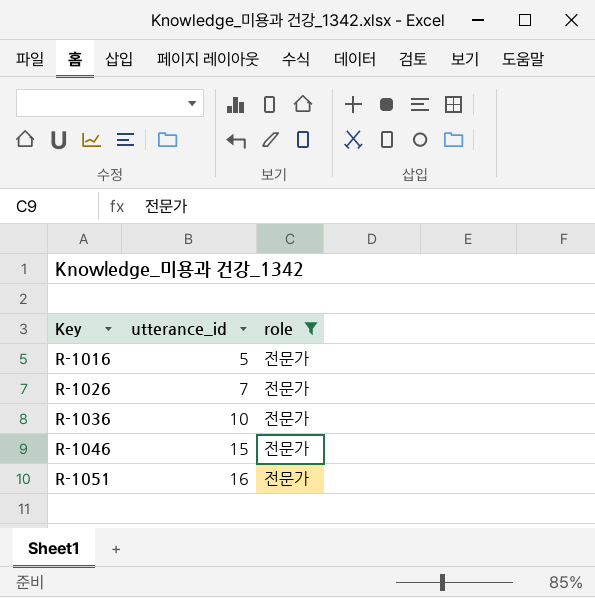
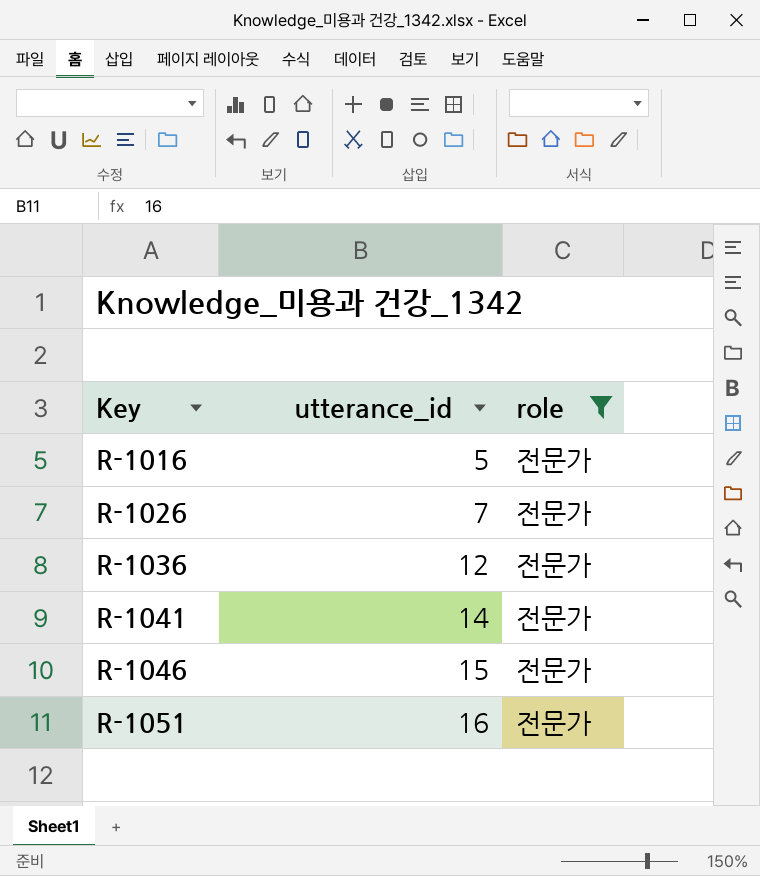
R-1036 | utterance_id: 10 -> 12
row R-1041: none -> 14 | 전문가

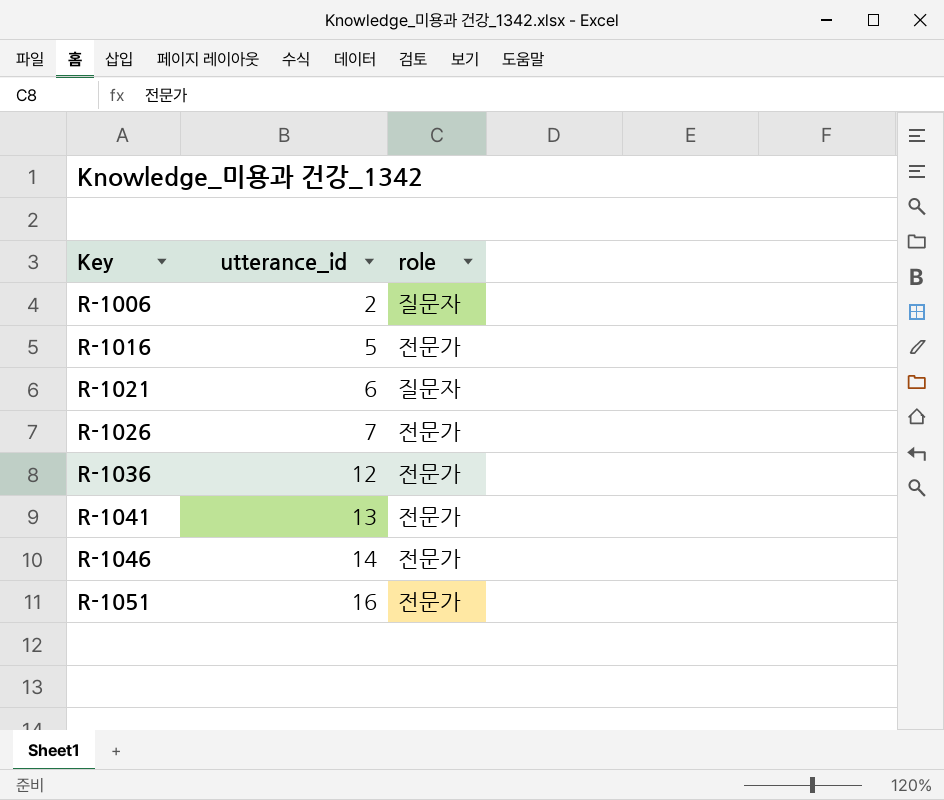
filter: role = 전문가 -> none
R-1041 | utterance_id: 14 -> 13
R-1046 | utterance_id: 15 -> 14

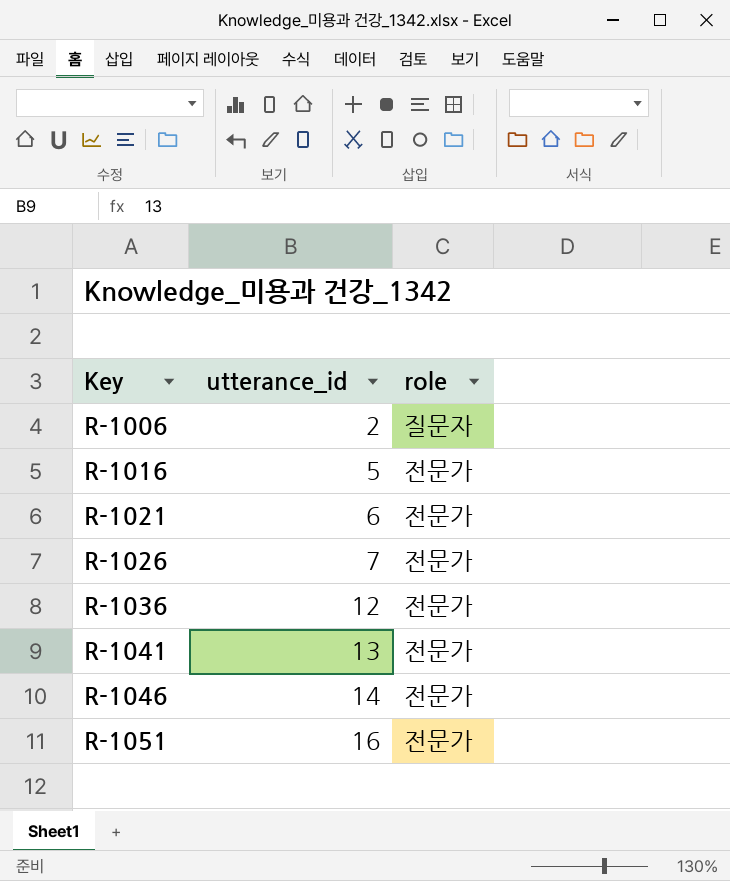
R-1021 | role: 질문자 -> 전문가

